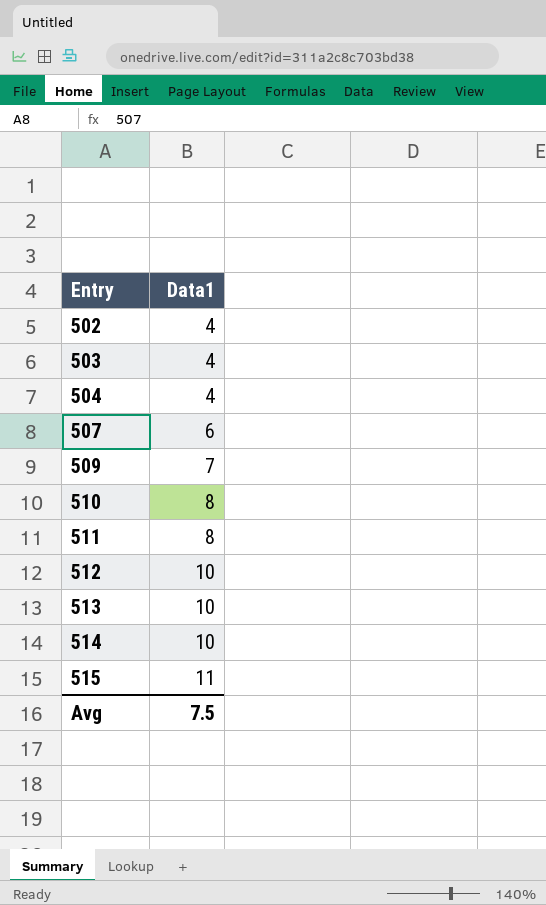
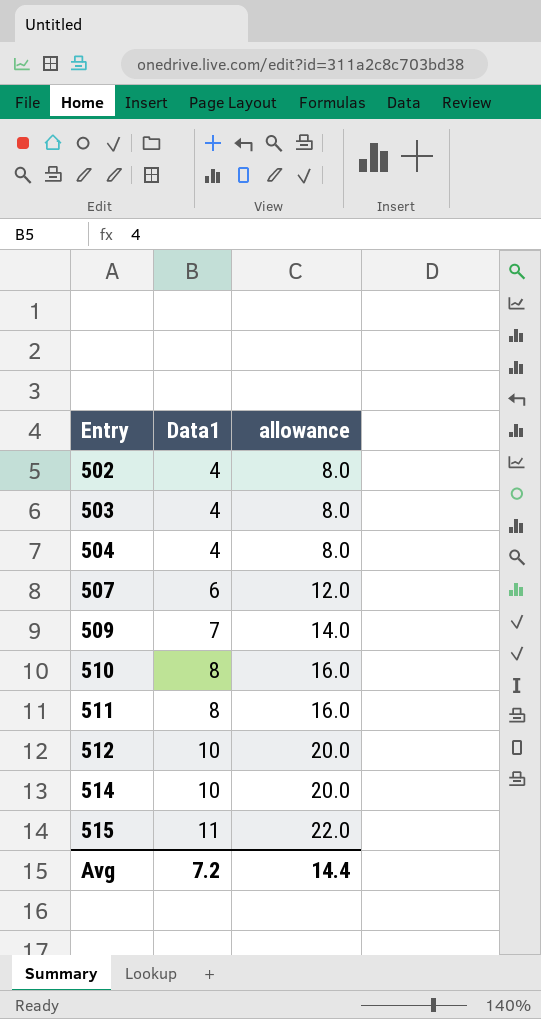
column allowance | formula: none -> [Data1] * 2
row 513: 10 -> none
Avg | Data1: 7.5 -> 7.2

